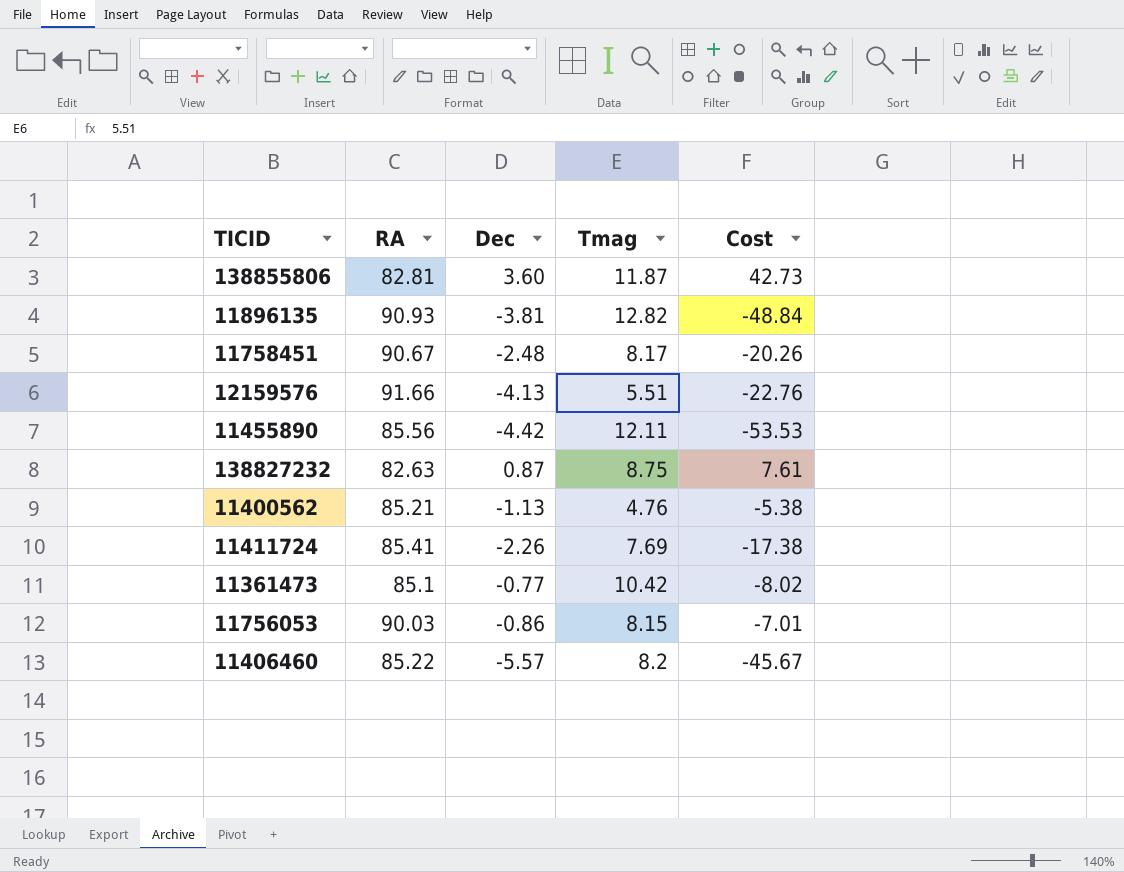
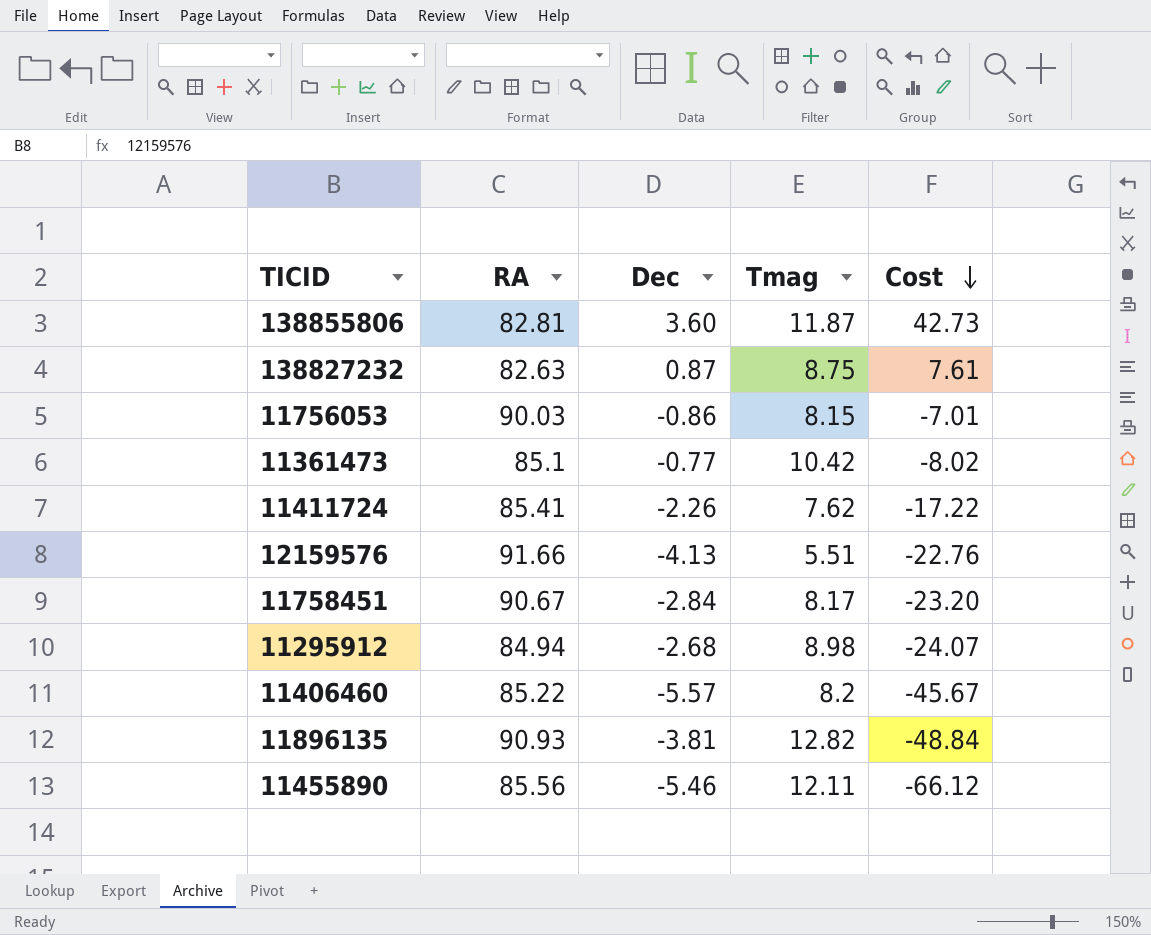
row order: none -> Cost descending
row 11400562: 85.21 | -1.13 | 4.76 | -5.38 -> none
11411724 | Tmag: 7.69 -> 7.62
11411724 | Cost: -17.38 -> -17.22
11758451 | Dec: -2.48 -> -2.84
11758451 | Cost: -20.26 -> -23.20
row 11295912: none -> 84.94 | -2.68 | 8.98 | -24.07
11455890 | Dec: -4.42 -> -5.46
11455890 | Cost: -53.53 -> -66.12

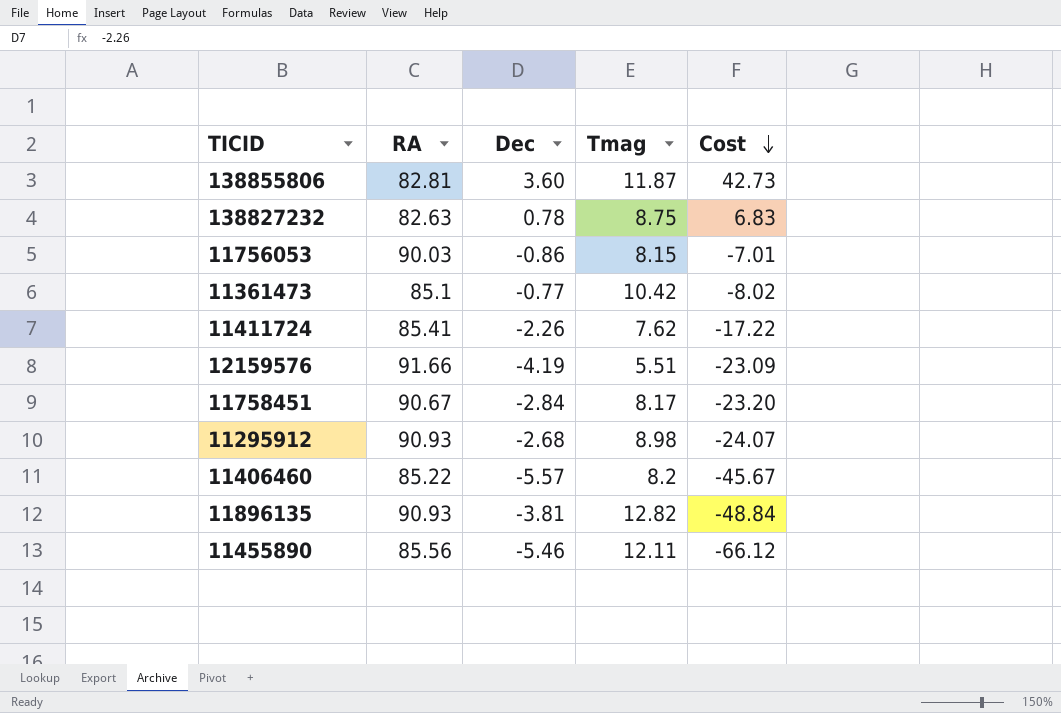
138827232 | Dec: 0.87 -> 0.78
138827232 | Cost: 7.61 -> 6.83
12159576 | Dec: -4.13 -> -4.19
12159576 | Cost: -22.76 -> -23.09
11295912 | RA: 84.94 -> 90.93

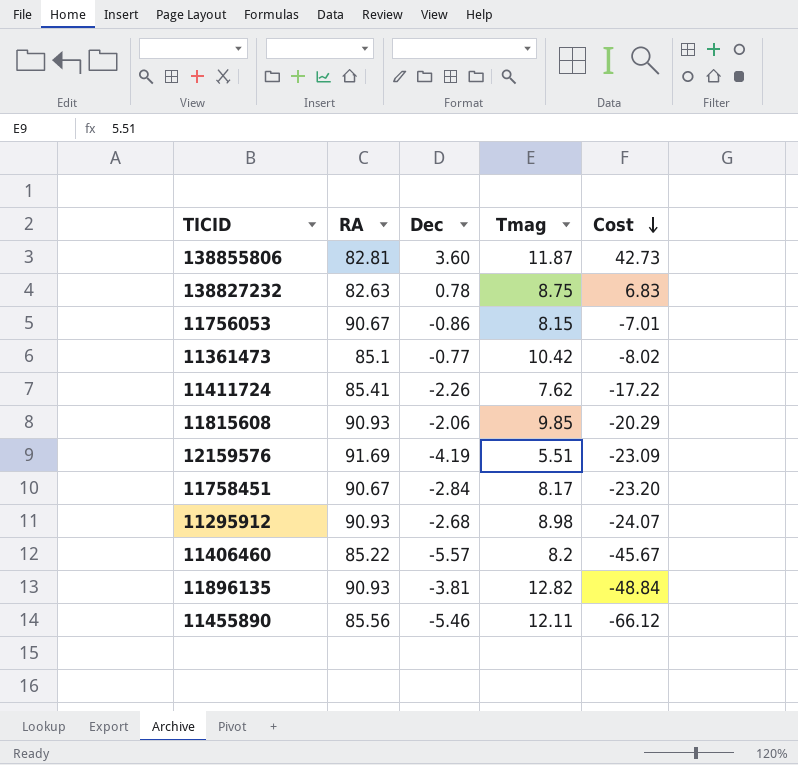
11756053 | RA: 90.03 -> 90.67
row 11815608: none -> 90.93 | -2.06 | 9.85 | -20.29
12159576 | RA: 91.66 -> 91.69

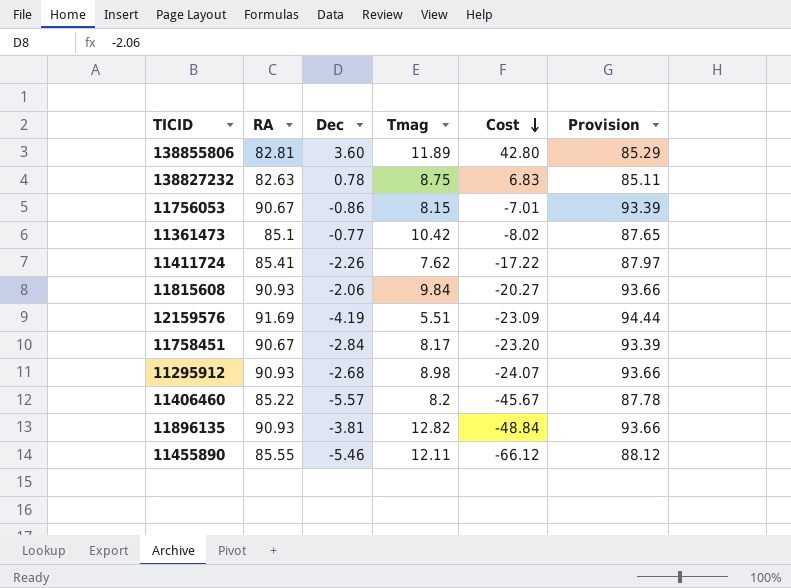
column Provision | formula: none -> [RA] * 1.03
138855806 | Tmag: 11.87 -> 11.89
138855806 | Cost: 42.73 -> 42.80
11815608 | Tmag: 9.85 -> 9.84
11815608 | Cost: -20.29 -> -20.27
11455890 | RA: 85.56 -> 85.55

